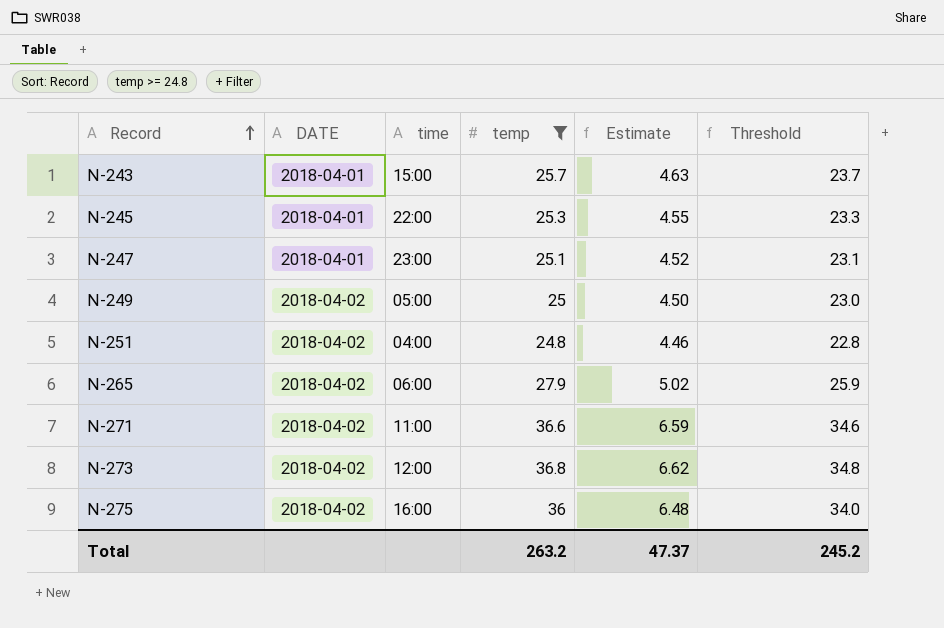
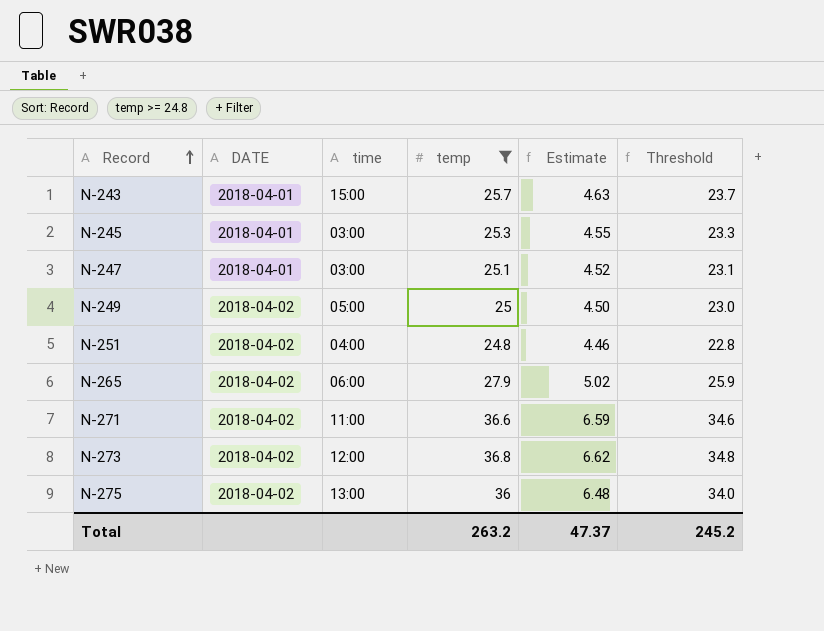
N-245 | time: 22:00 -> 03:00
N-247 | time: 23:00 -> 03:00
N-275 | time: 16:00 -> 13:00

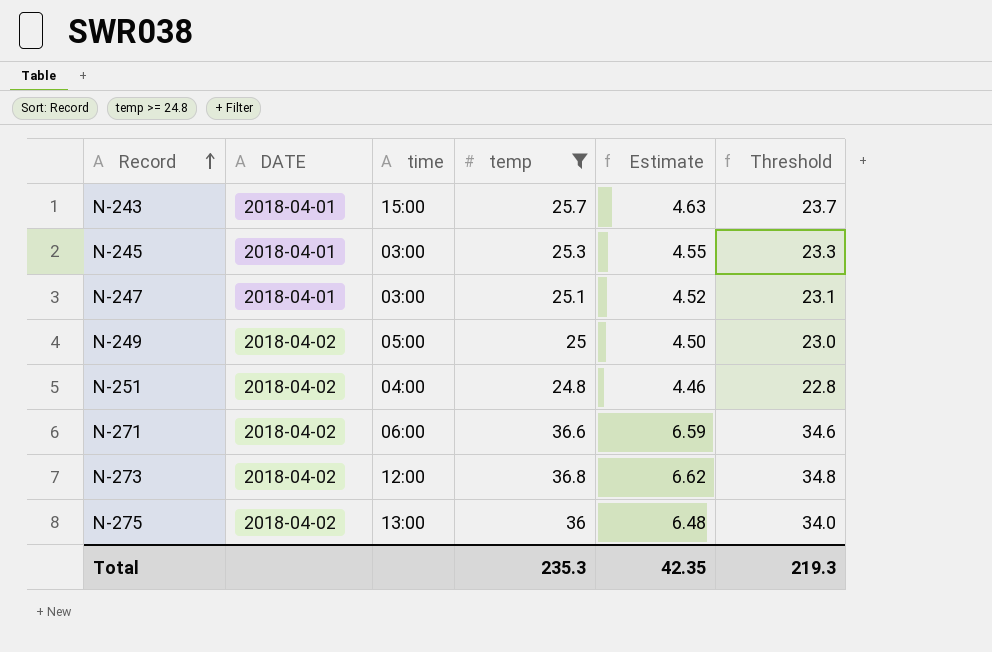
row N-265: 2018-04-02 | 06:00 | 27.9 | 5.02 | 25.9 -> none
N-271 | time: 11:00 -> 06:00
Total | temp: 263.2 -> 235.3
Total | Estimate: 47.37 -> 42.35
Total | Threshold: 245.2 -> 219.3

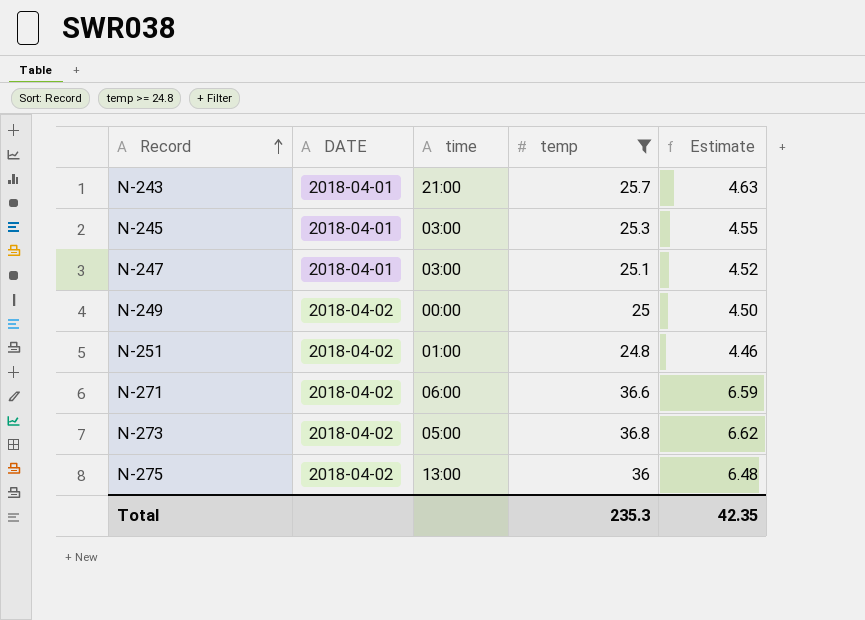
column Threshold | formula: [temp] - 2 -> none
N-243 | time: 15:00 -> 21:00
N-249 | time: 05:00 -> 00:00
N-251 | time: 04:00 -> 01:00
N-273 | time: 12:00 -> 05:00

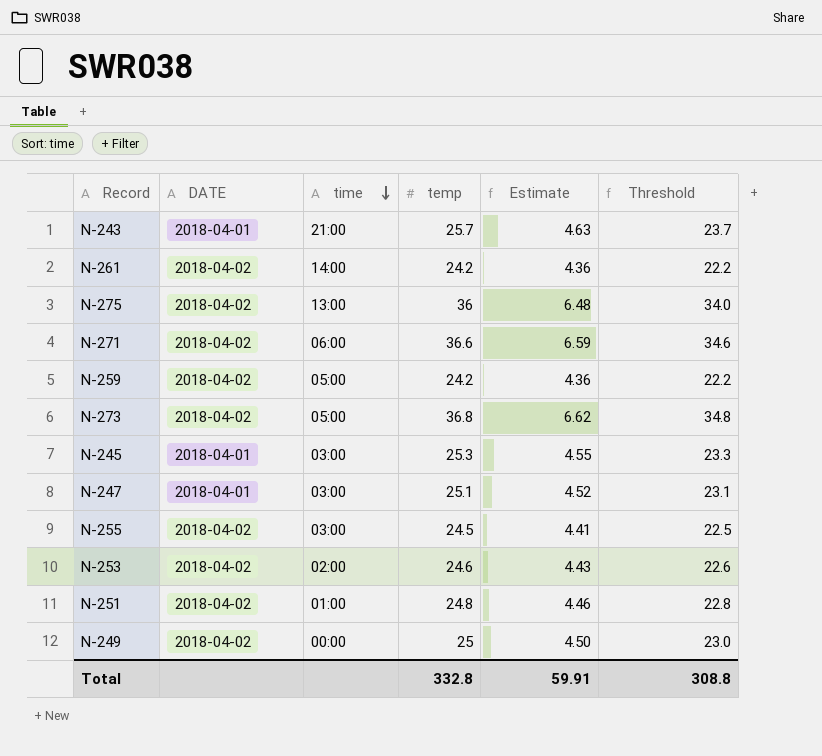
filter: temp >= 24.8 -> none
row order: Record ascending -> time descending
column Threshold | formula: none -> [temp] - 2
Total | temp: 235.3 -> 332.8
Total | Estimate: 42.35 -> 59.91

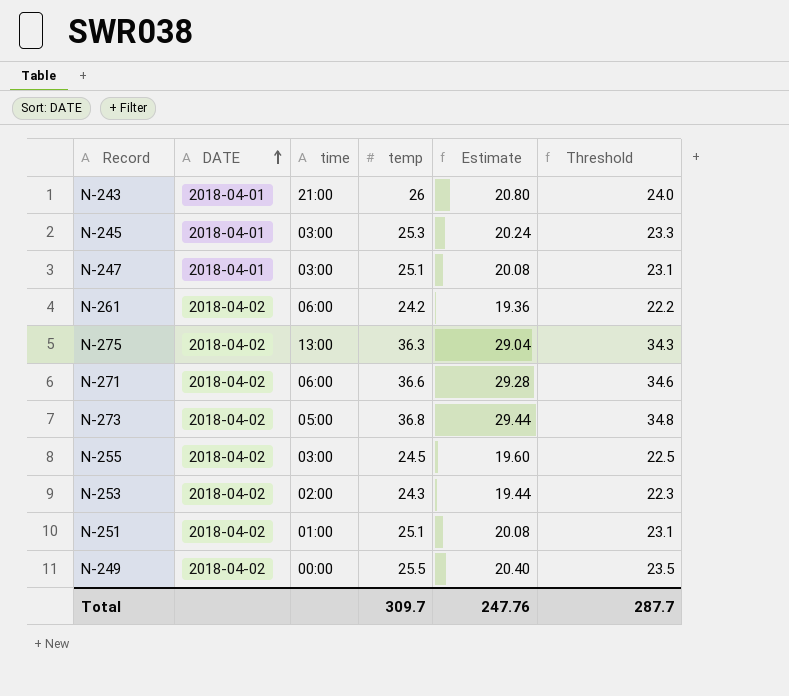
row order: time descending -> DATE ascending
column Estimate | formula: [temp] * 0.18 -> [temp] * 0.8
row N-259: 2018-04-02 | 05:00 | 24.2 | 4.36 | 22.2 -> none
N-243 | temp: 25.7 -> 26
N-243 | Threshold: 23.7 -> 24.0
N-261 | time: 14:00 -> 06:00
N-275 | temp: 36 -> 36.3
N-275 | Threshold: 34.0 -> 34.3
N-253 | temp: 24.6 -> 24.3
N-253 | Threshold: 22.6 -> 22.3
N-251 | temp: 24.8 -> 25.1
N-251 | Threshold: 22.8 -> 23.1
N-249 | temp: 25 -> 25.5
N-249 | Threshold: 23.0 -> 23.5
Total | temp: 332.8 -> 309.7
Total | Estimate: 59.91 -> 247.76
Total | Threshold: 308.8 -> 287.7

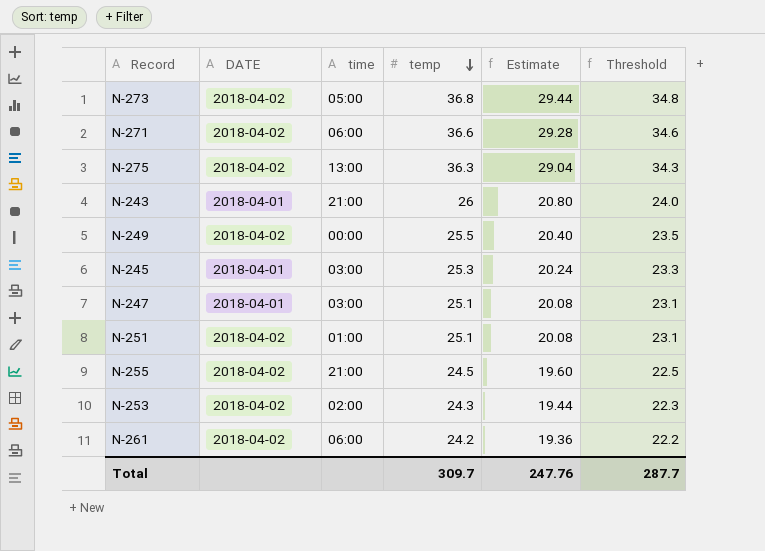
row order: DATE ascending -> temp descending
N-255 | time: 03:00 -> 21:00

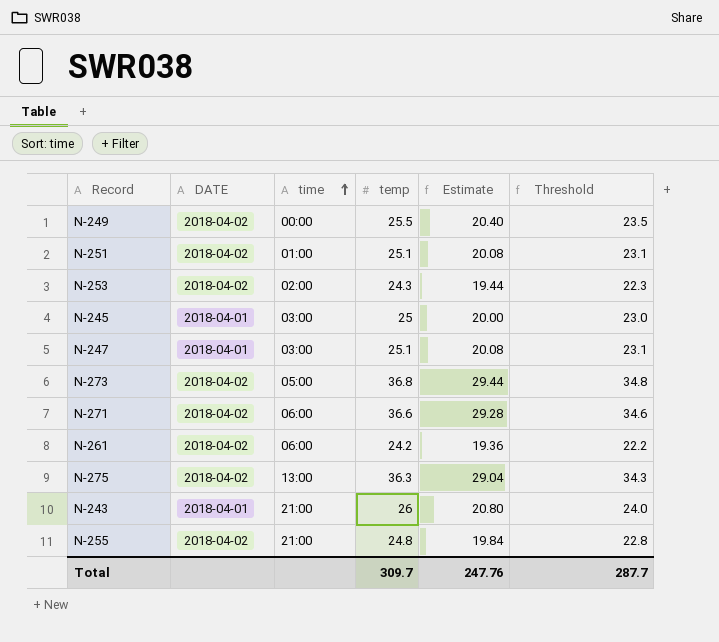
row order: temp descending -> time ascending
N-245 | temp: 25.3 -> 25
N-245 | Estimate: 20.24 -> 20.00
N-245 | Threshold: 23.3 -> 23.0
N-255 | temp: 24.5 -> 24.8
N-255 | Estimate: 19.60 -> 19.84
N-255 | Threshold: 22.5 -> 22.8

